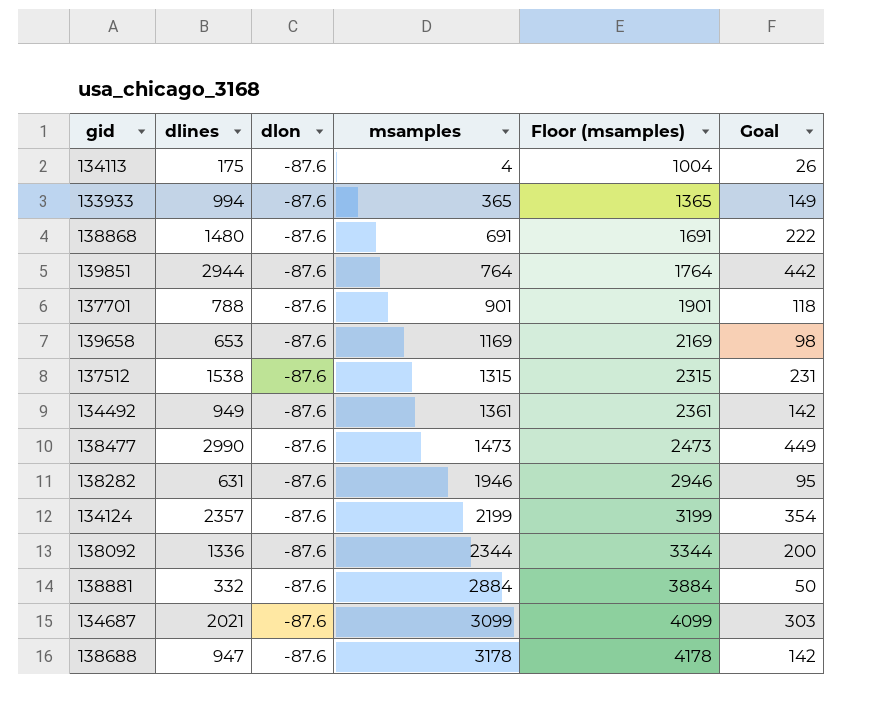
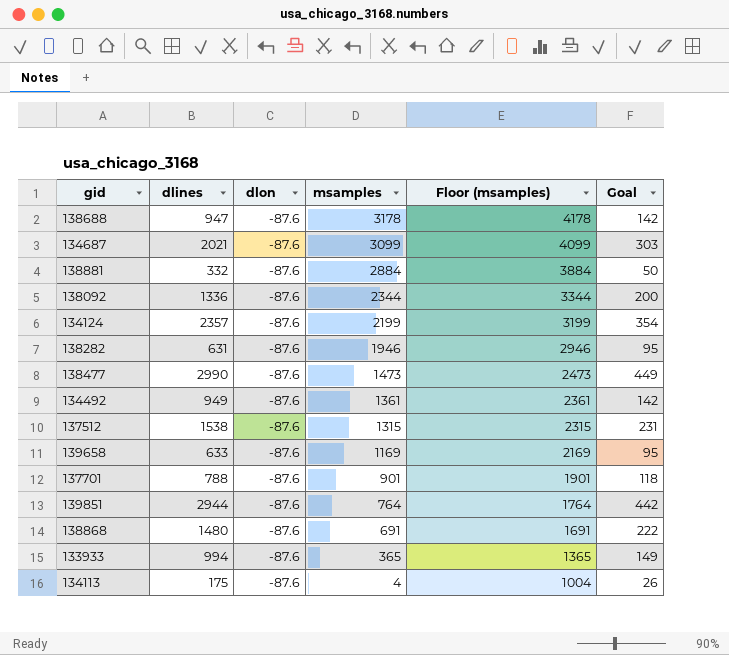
row order: msamples ascending -> msamples descending
139658 | dlines: 653 -> 633
139658 | Goal: 98 -> 95

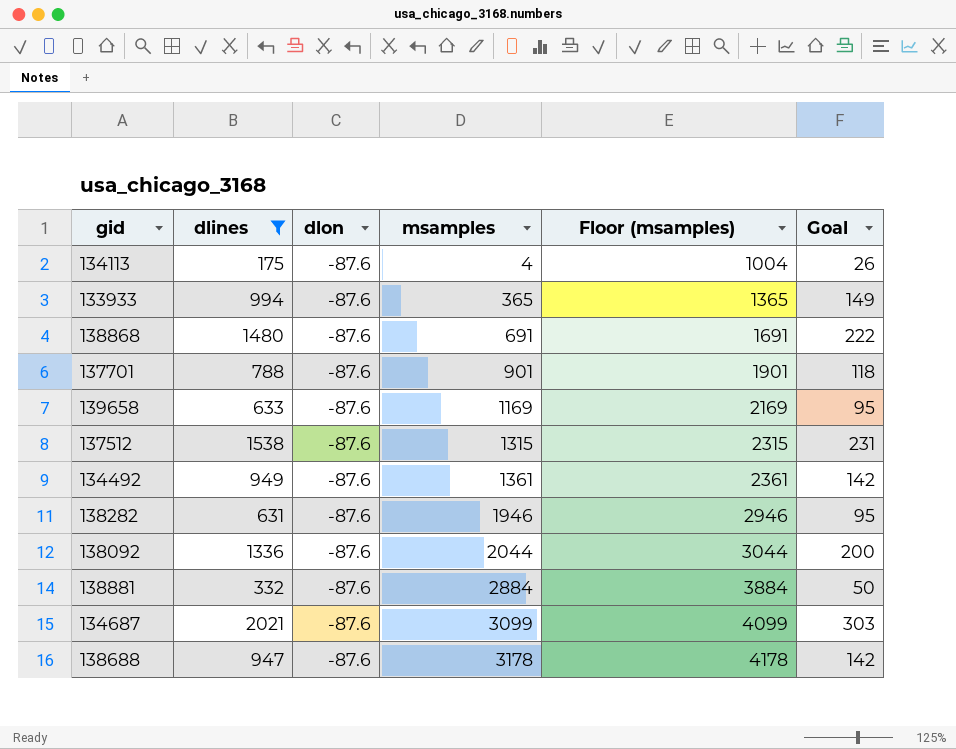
filter: none -> dlines <= 2021
row order: msamples descending -> msamples ascending
138092 | msamples: 2344 -> 2044
138092 | Floor (msamples): 3344 -> 3044

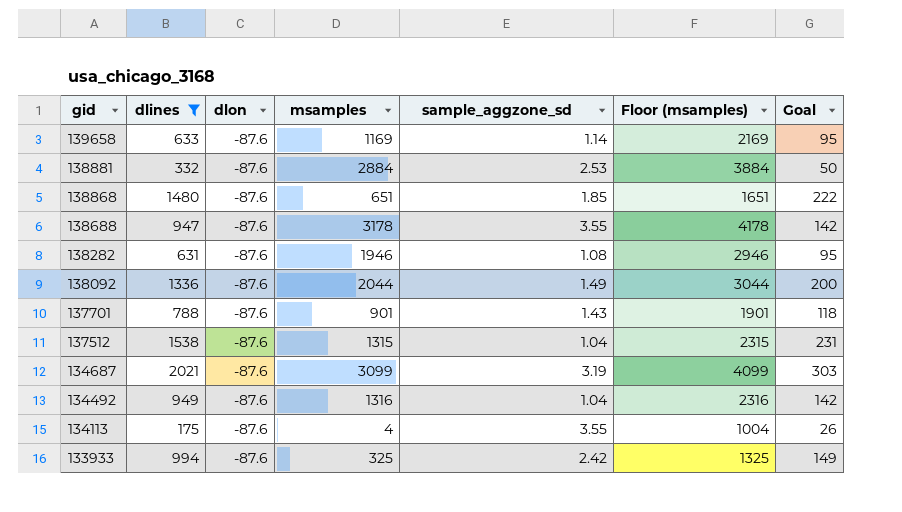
row order: msamples ascending -> gid descending
column sample_aggzone_sd | position: none -> 5
138868 | msamples: 691 -> 651
138868 | Floor (msamples): 1691 -> 1651
134492 | msamples: 1361 -> 1316
134492 | Floor (msamples): 2361 -> 2316
133933 | msamples: 365 -> 325
133933 | Floor (msamples): 1365 -> 1325

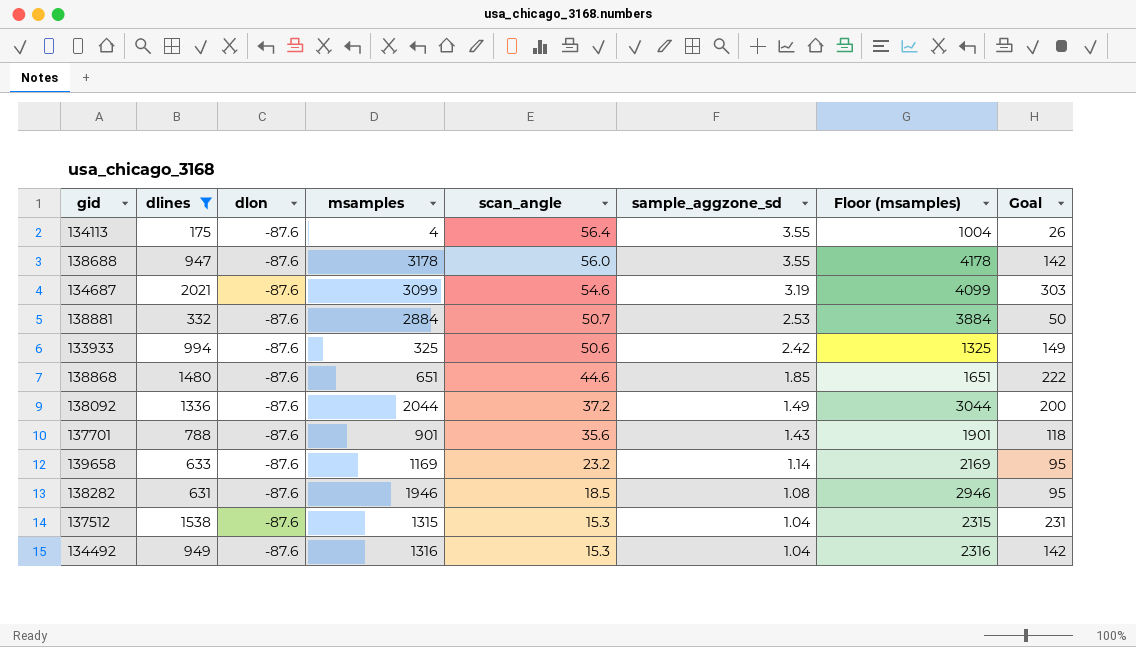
row order: gid descending -> scan_angle descending
column scan_angle | position: none -> 5

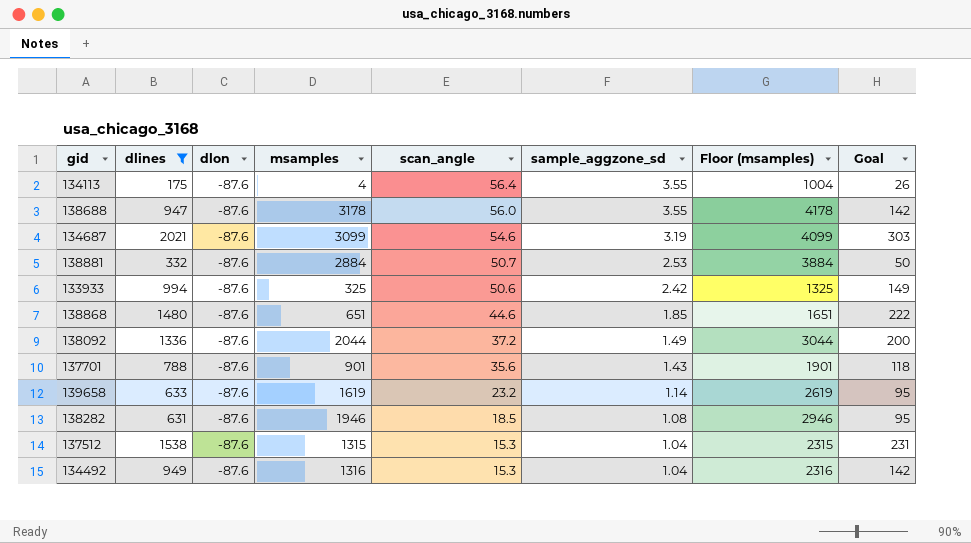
139658 | msamples: 1169 -> 1619
139658 | Floor (msamples): 2169 -> 2619

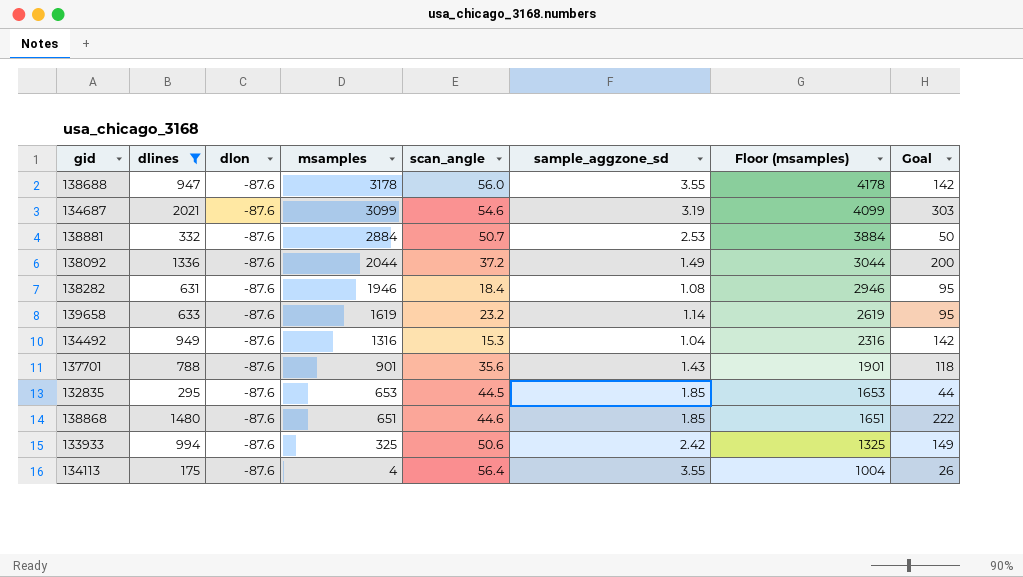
row order: scan_angle descending -> msamples descending
row 137512: 1538 | -87.6 | 1315 | 15.3 | 1.04 | 2315 | 231 -> none
138282 | scan_angle: 18.5 -> 18.4
row 132835: none -> 295 | -87.6 | 653 | 44.5 | 1.85 | 1653 | 44

